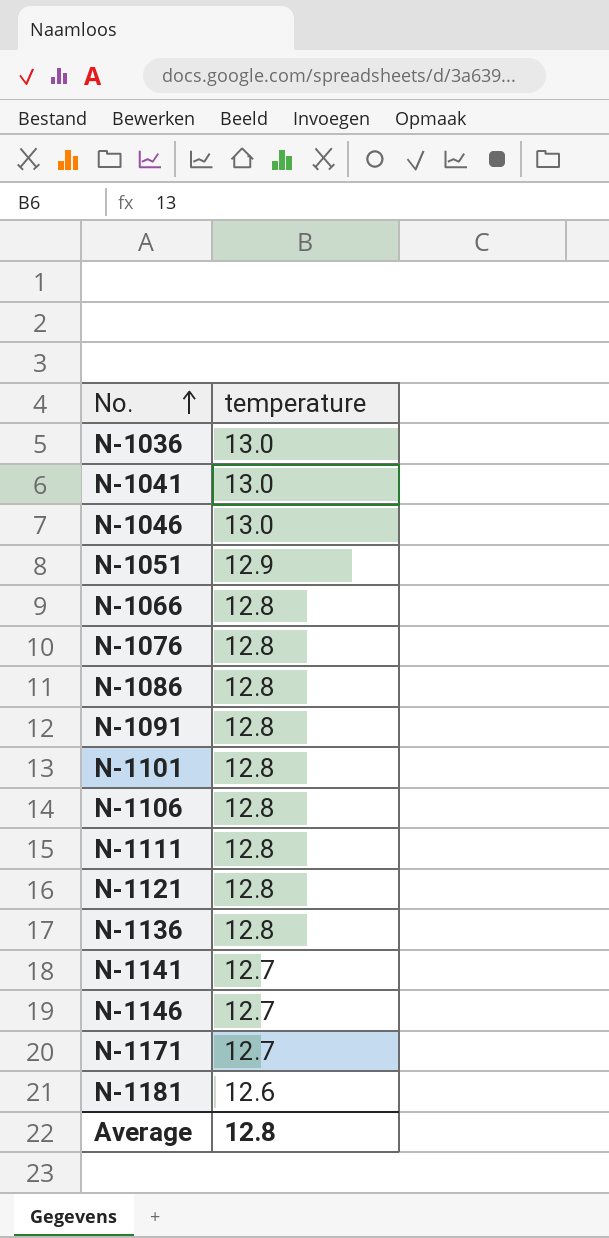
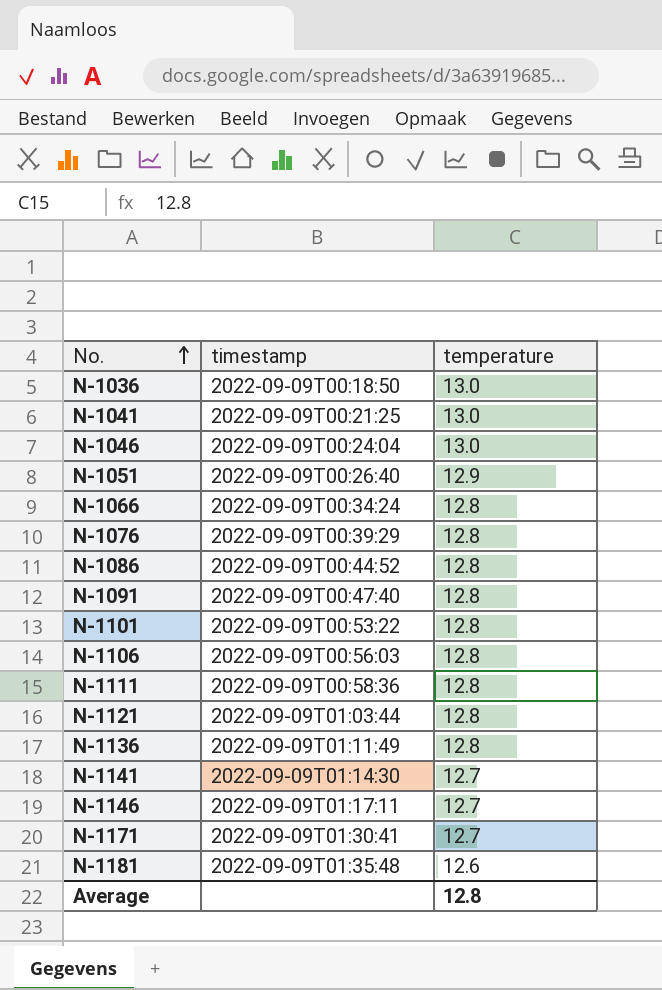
column timestamp | position: none -> 2

